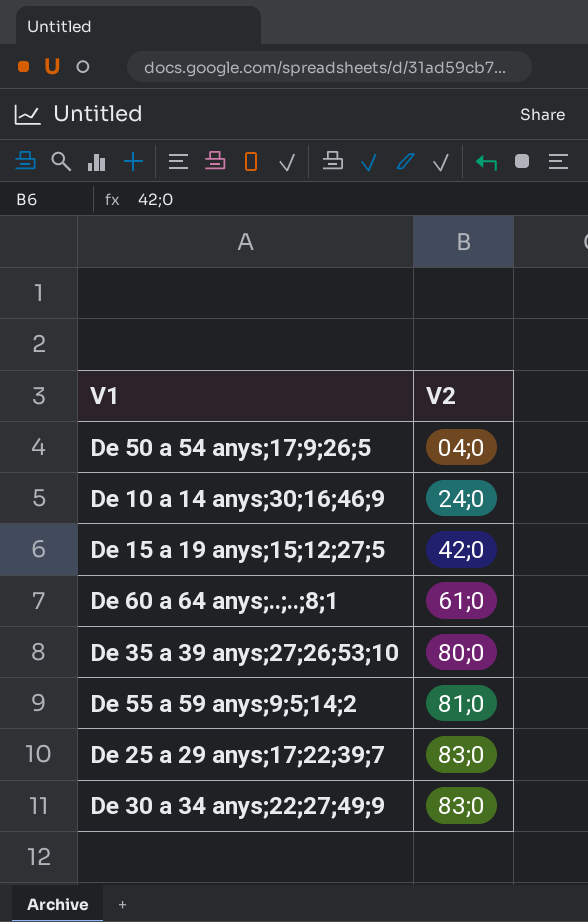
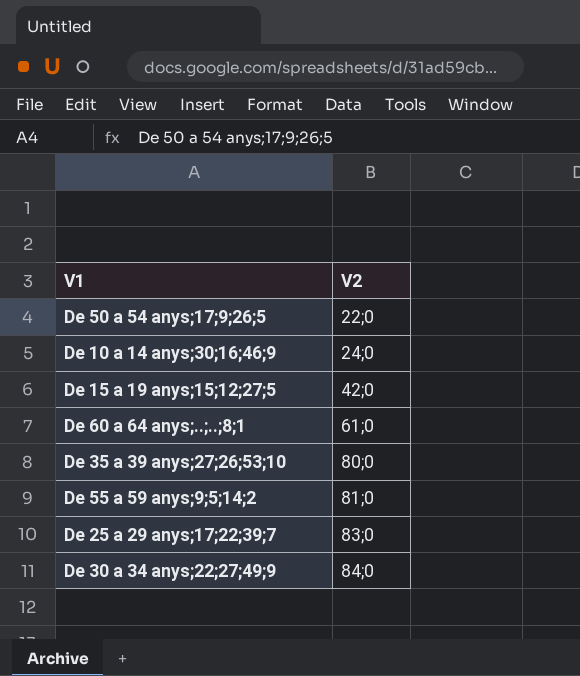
De 50 a 54 anys;17;9;26;5 | V2: 04;0 -> 22;0
De 30 a 34 anys;22;27;49;9 | V2: 83;0 -> 84;0

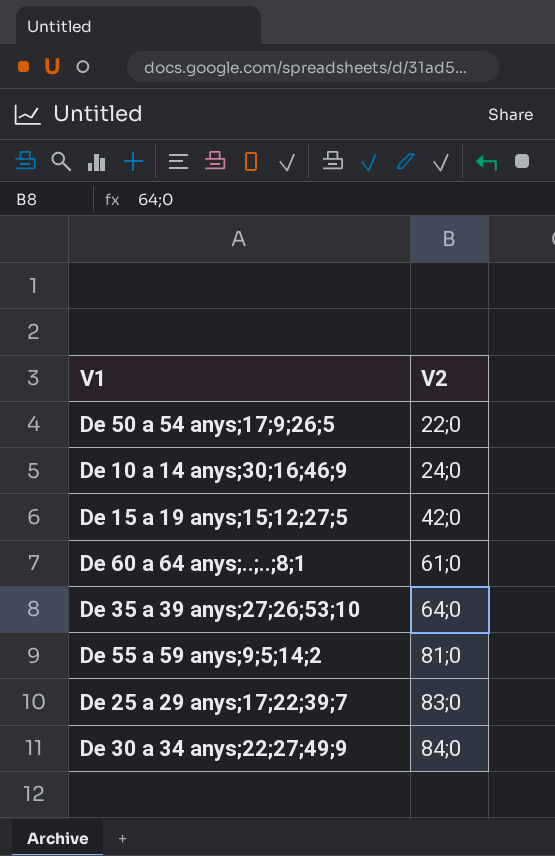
De 35 a 39 anys;27;26;53;10 | V2: 80;0 -> 64;0

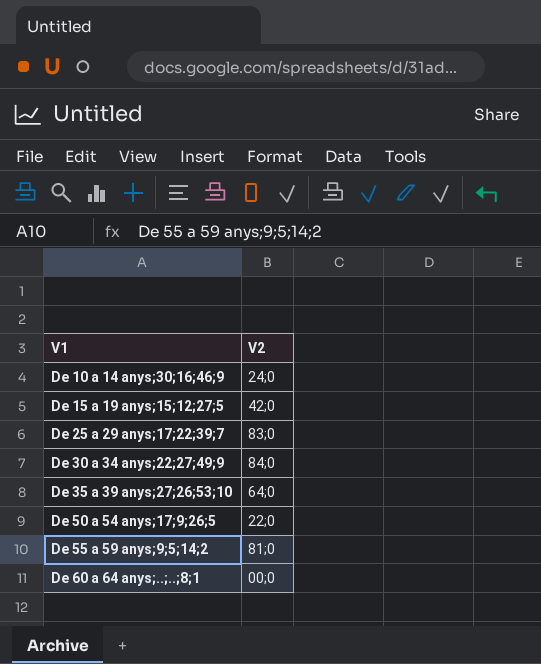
row order: V2 ascending -> V1 ascending
De 60 a 64 anys;..;..;8;1 | V2: 61;0 -> 00;0

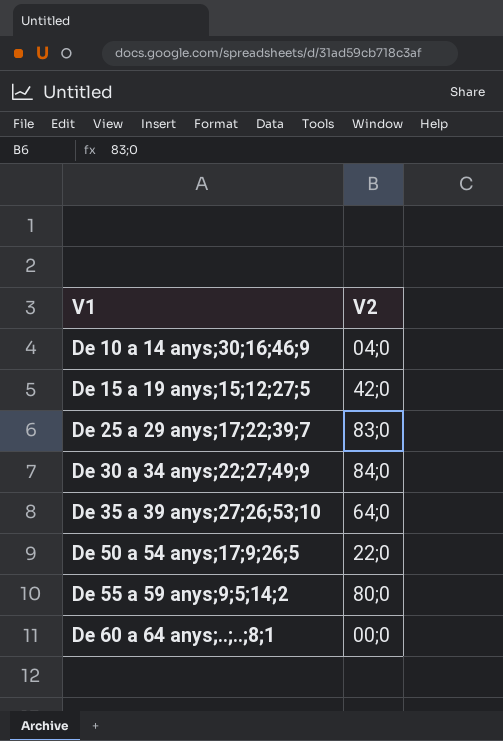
De 10 a 14 anys;30;16;46;9 | V2: 24;0 -> 04;0
De 55 a 59 anys;9;5;14;2 | V2: 81;0 -> 80;0

